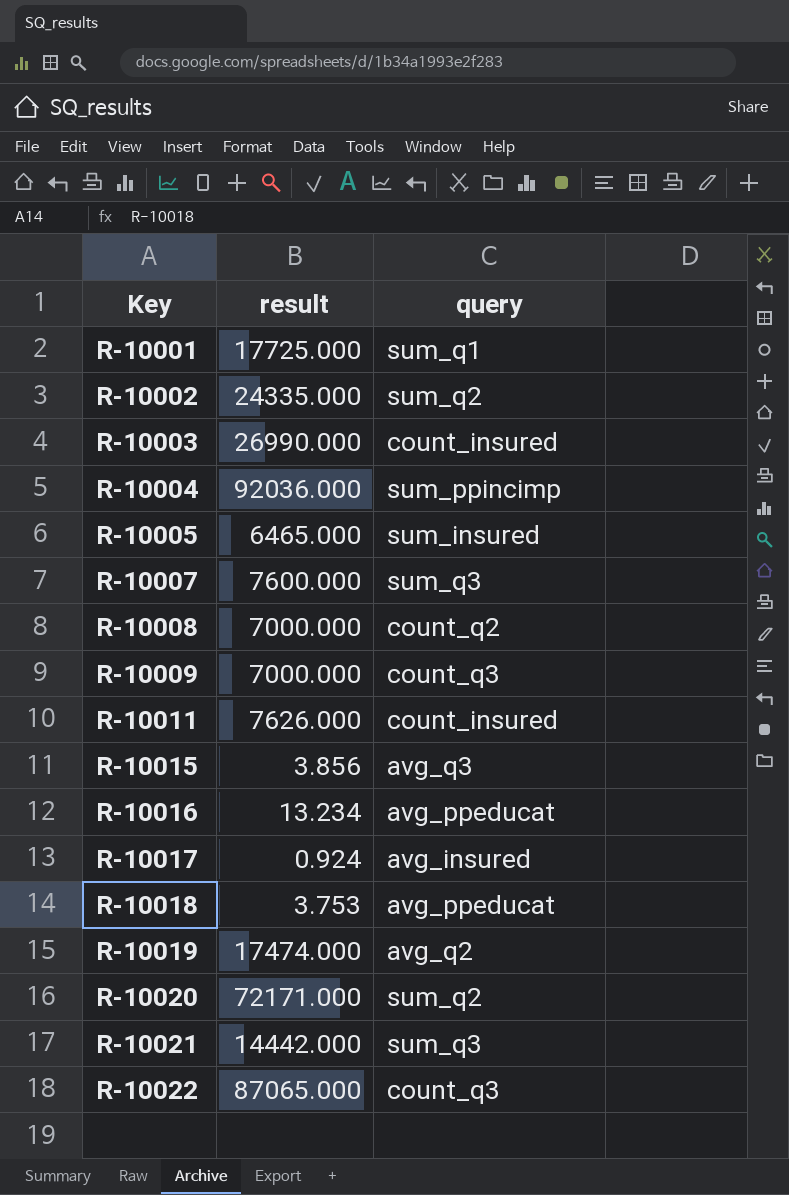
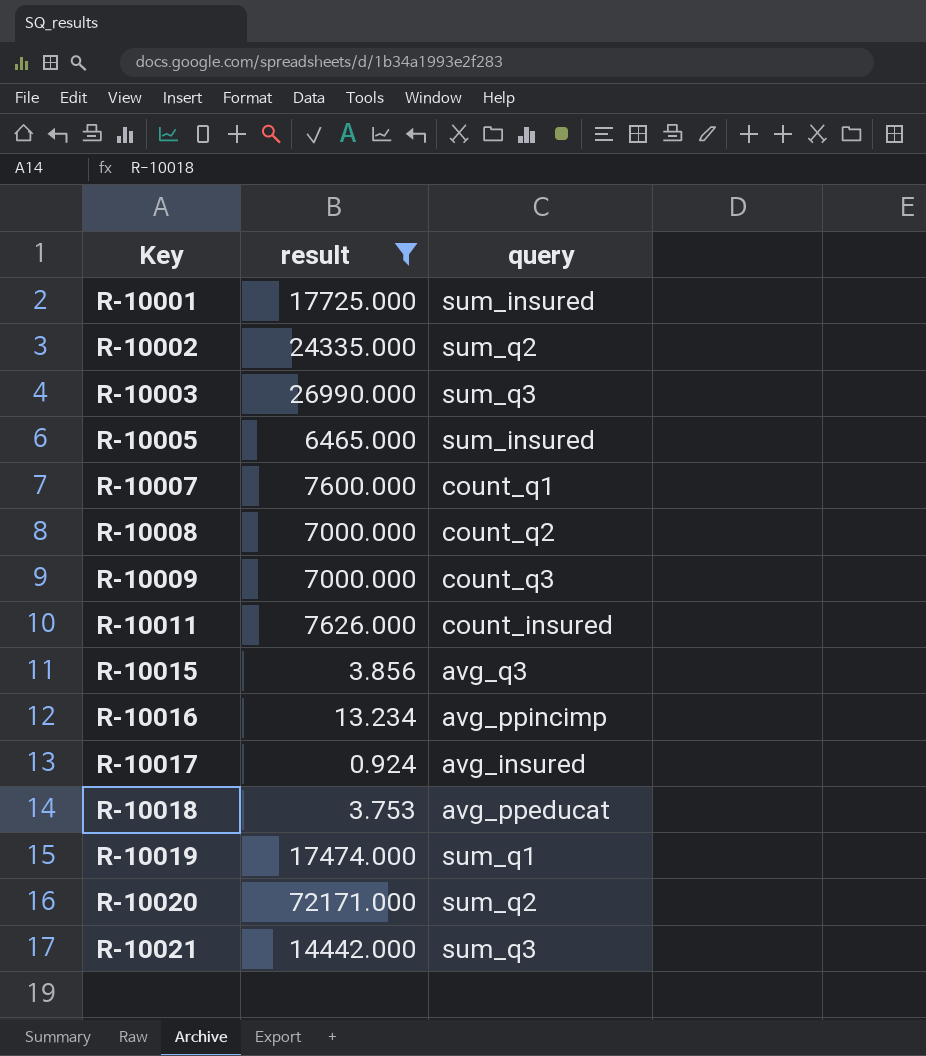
filter: none -> result <= 72171.000
R-10001 | query: sum_q1 -> sum_insured
R-10003 | query: count_insured -> sum_q3
R-10007 | query: sum_q3 -> count_q1
R-10016 | query: avg_ppeducat -> avg_ppincimp
R-10019 | query: avg_q2 -> sum_q1

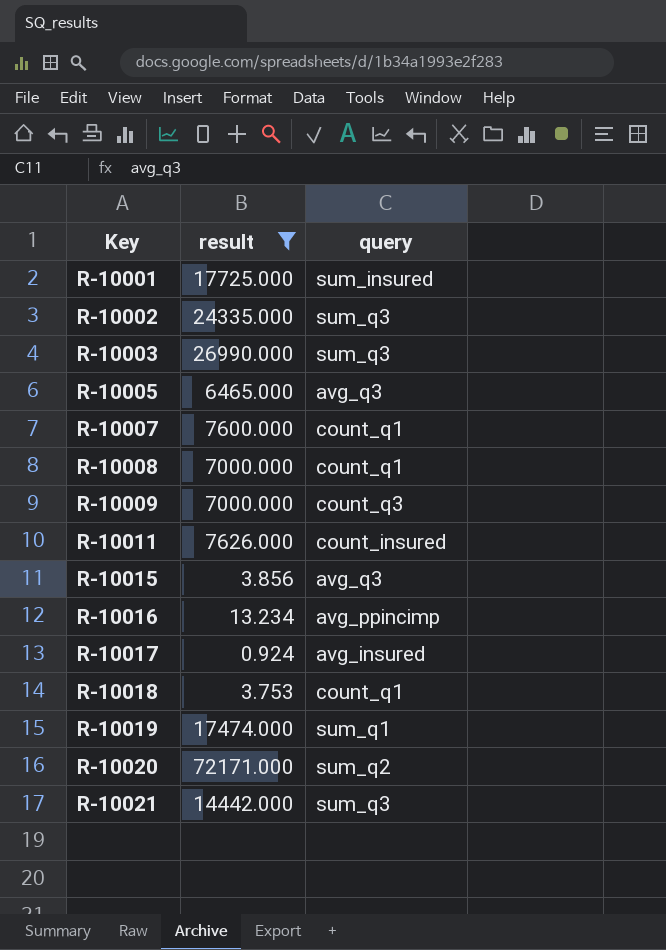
R-10002 | query: sum_q2 -> sum_q3
R-10005 | query: sum_insured -> avg_q3
R-10008 | query: count_q2 -> count_q1
R-10018 | query: avg_ppeducat -> count_q1

